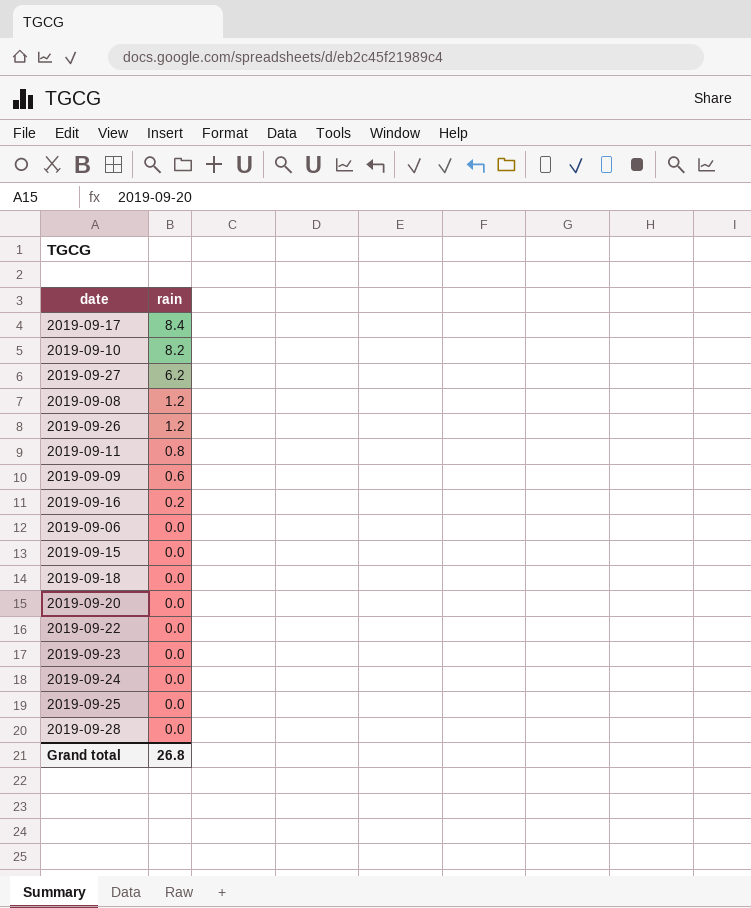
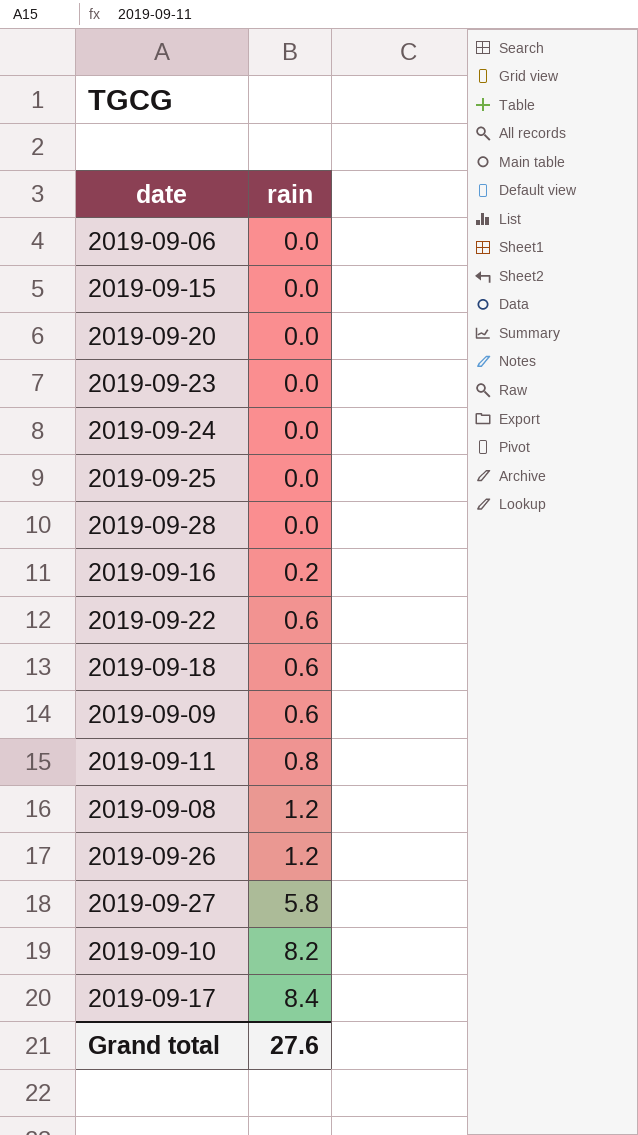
row order: rain descending -> rain ascending
2019-09-22 | rain: 0.0 -> 0.6
2019-09-18 | rain: 0.0 -> 0.6
2019-09-27 | rain: 6.2 -> 5.8
Grand total | rain: 26.8 -> 27.6

